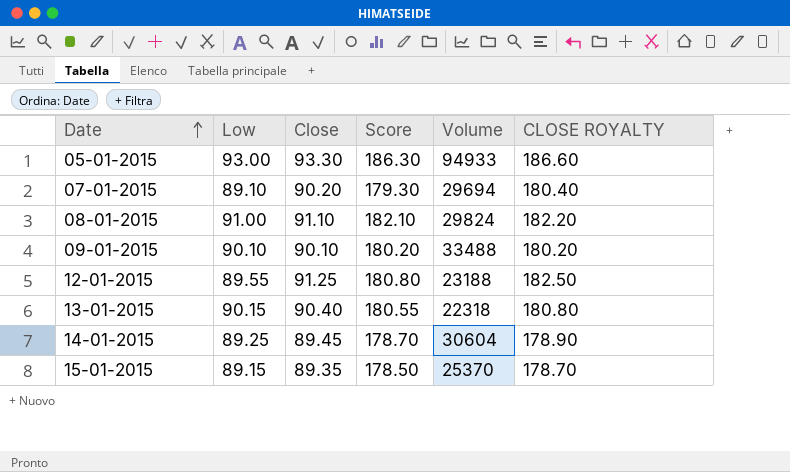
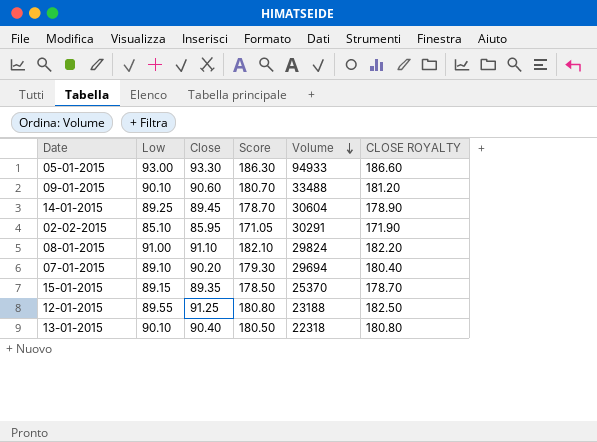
row order: Date ascending -> Volume descending
09-01-2015 | Close: 90.10 -> 90.60
09-01-2015 | Score: 180.20 -> 180.70
09-01-2015 | CLOSE ROYALTY: 180.20 -> 181.20
row 02-02-2015: none -> 85.10 | 85.95 | 171.05 | 30291 | 171.90
13-01-2015 | Low: 90.15 -> 90.10
13-01-2015 | Score: 180.55 -> 180.50

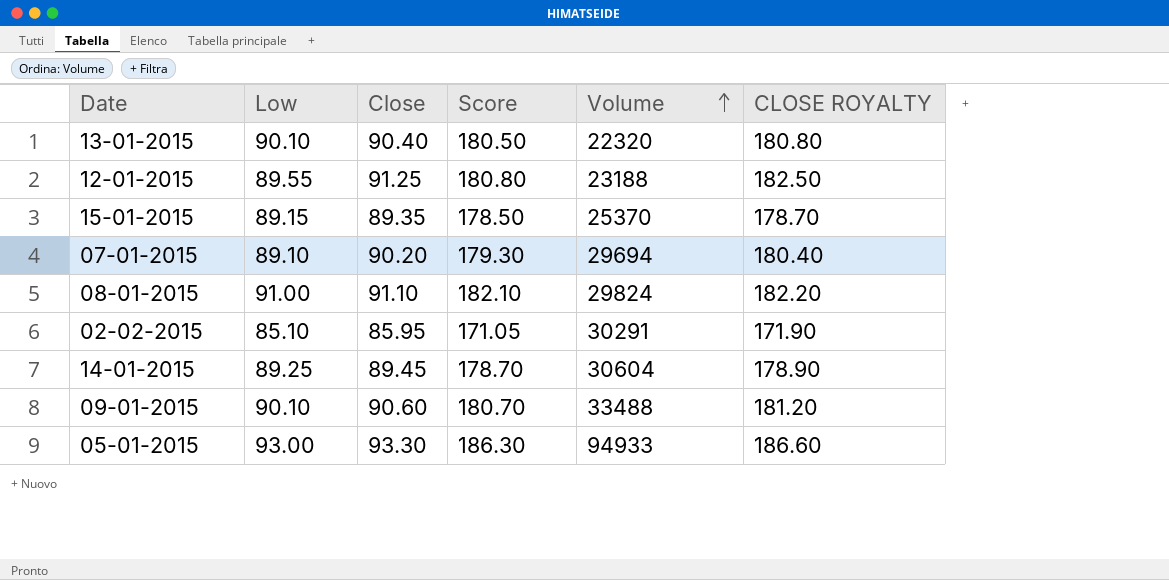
row order: Volume descending -> Volume ascending
13-01-2015 | Volume: 22318 -> 22320

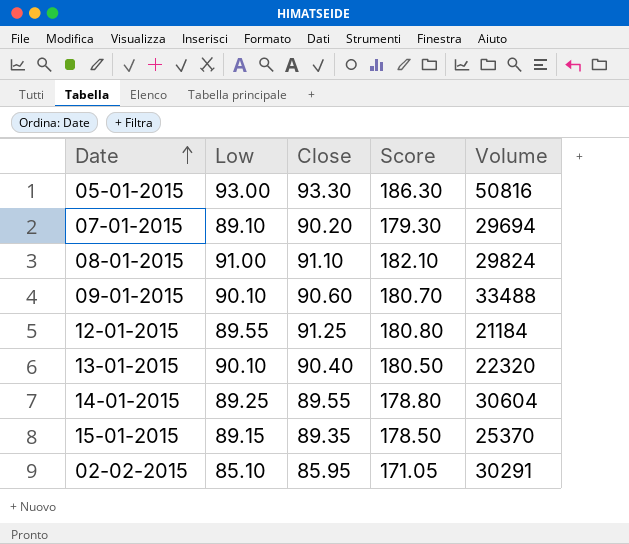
row order: Volume ascending -> Date ascending
column CLOSE ROYALTY | formula: [Close] * 2 -> none
05-01-2015 | Volume: 94933 -> 50816
12-01-2015 | Volume: 23188 -> 21184
14-01-2015 | Close: 89.45 -> 89.55
14-01-2015 | Score: 178.70 -> 178.80

